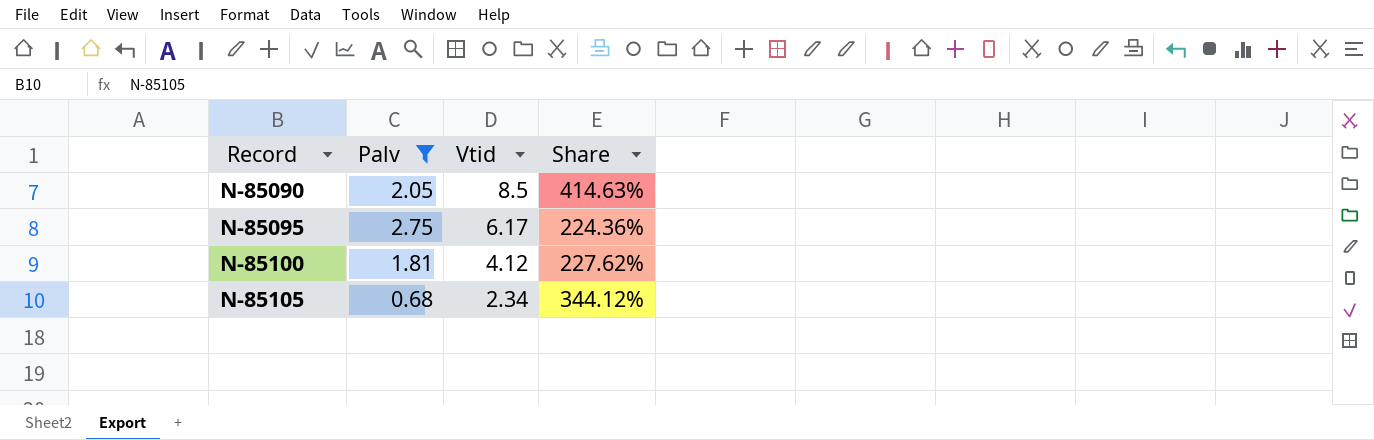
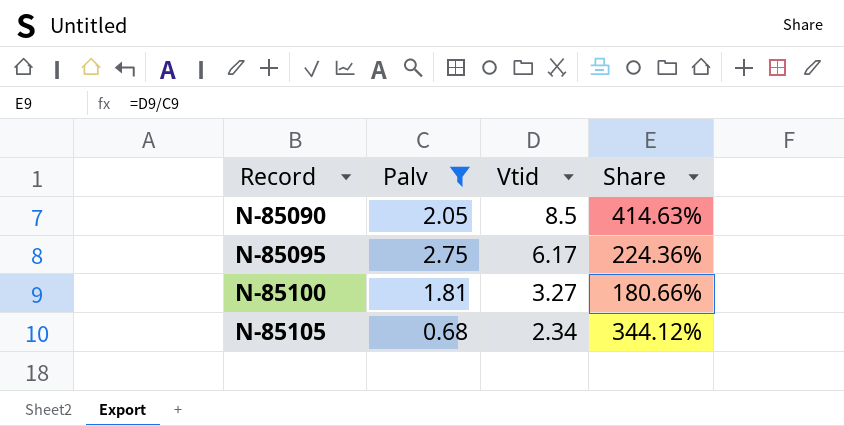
N-85100 | Vtid: 4.12 -> 3.27
N-85100 | Share: 227.62% -> 180.66%

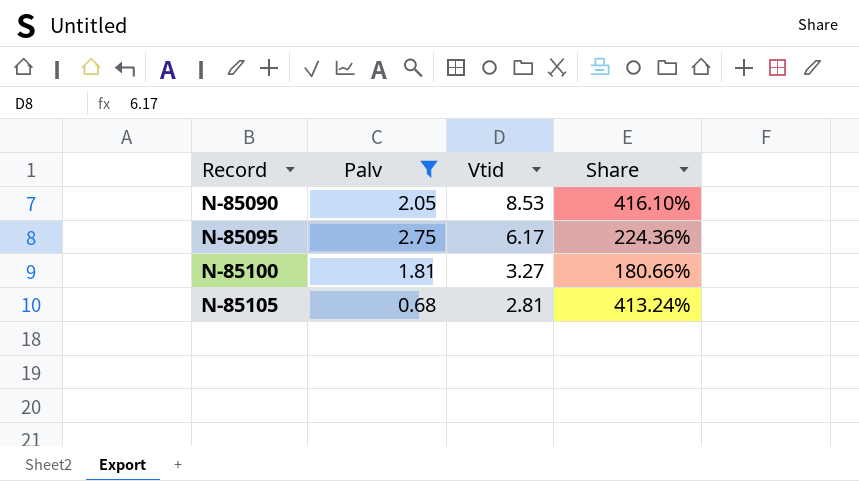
N-85090 | Vtid: 8.5 -> 8.53
N-85090 | Share: 414.63% -> 416.10%
N-85105 | Vtid: 2.34 -> 2.81
N-85105 | Share: 344.12% -> 413.24%

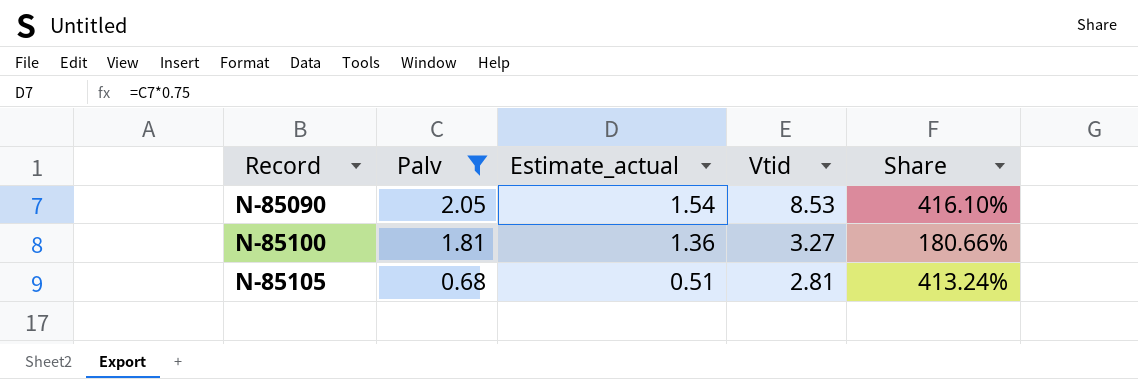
column Estimate_actual | formula: none -> [Palv] * 0.75
row N-85095: 2.75 | 6.17 | 224.36% -> none

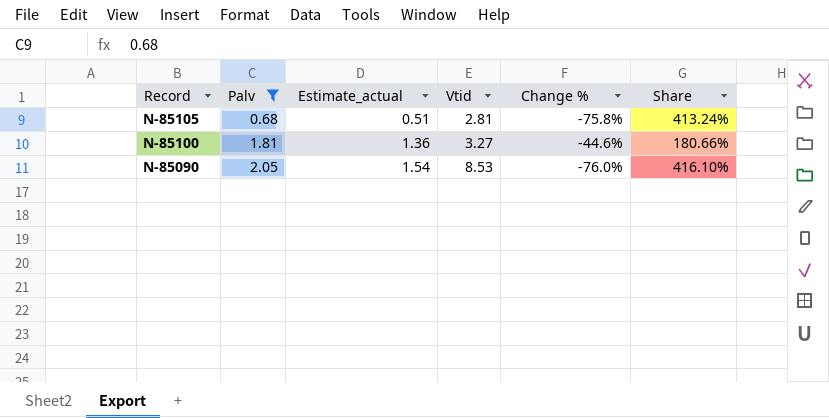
row order: Record ascending -> Record descending
column Change % | formula: none -> ([Palv] - [Vtid]) / [Vtid]

